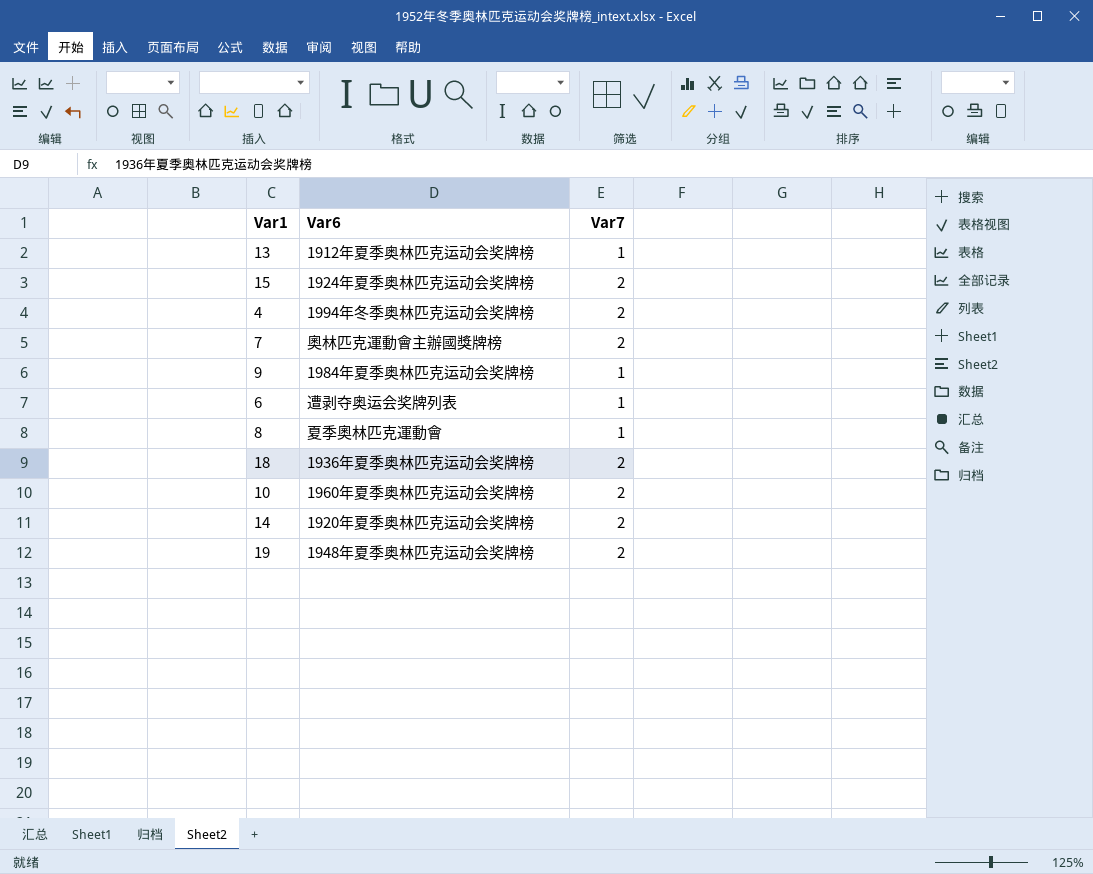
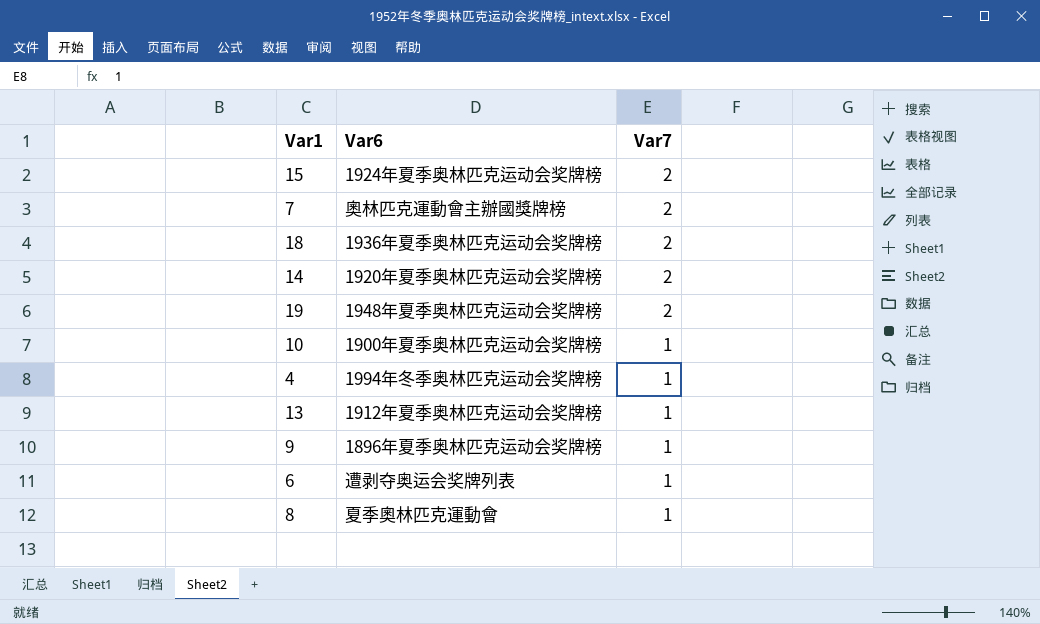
row order: none -> Var7 descending
10 | Var6: 1960年夏季奥林匹克运动会奖牌榜 -> 1900年夏季奥林匹克运动会奖牌榜
10 | Var7: 2 -> 1
4 | Var7: 2 -> 1
9 | Var6: 1984年夏季奥林匹克运动会奖牌榜 -> 1896年夏季奥林匹克运动会奖牌榜

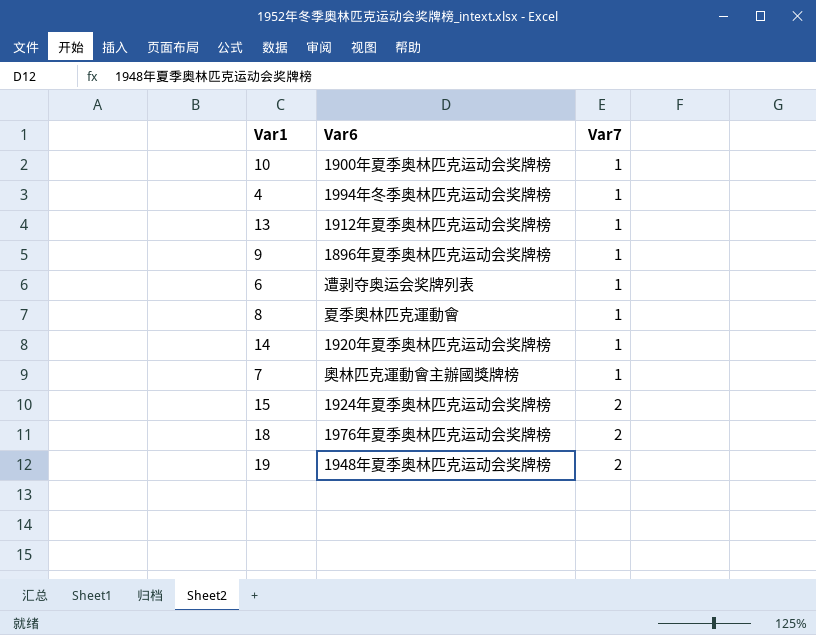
row order: Var7 descending -> Var7 ascending
14 | Var7: 2 -> 1
7 | Var7: 2 -> 1
18 | Var6: 1936年夏季奥林匹克运动会奖牌榜 -> 1976年夏季奥林匹克运动会奖牌榜

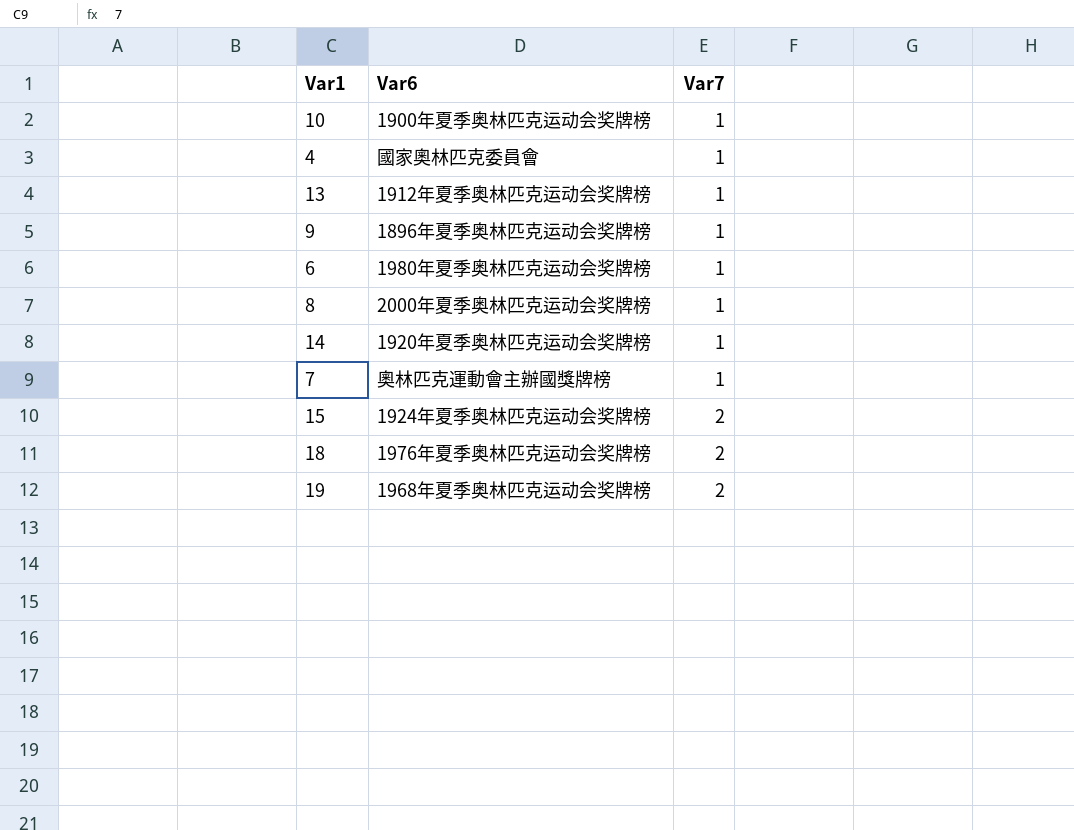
4 | Var6: 1994年冬季奥林匹克运动会奖牌榜 -> 國家奧林匹克委員會
6 | Var6: 遭剥夺奥运会奖牌列表 -> 1980年夏季奥林匹克运动会奖牌榜
8 | Var6: 夏季奧林匹克運動會 -> 2000年夏季奥林匹克运动会奖牌榜
19 | Var6: 1948年夏季奥林匹克运动会奖牌榜 -> 1968年夏季奥林匹克运动会奖牌榜

